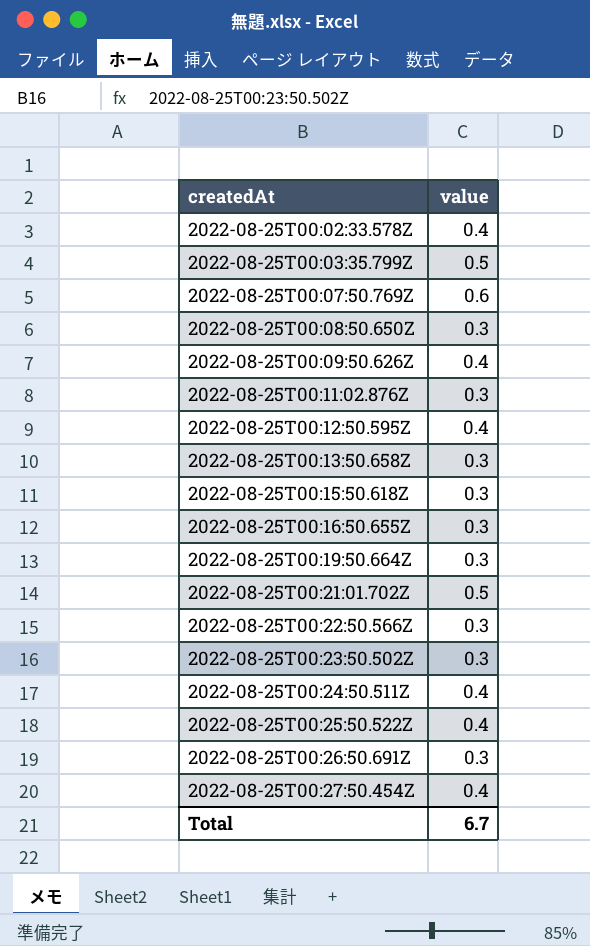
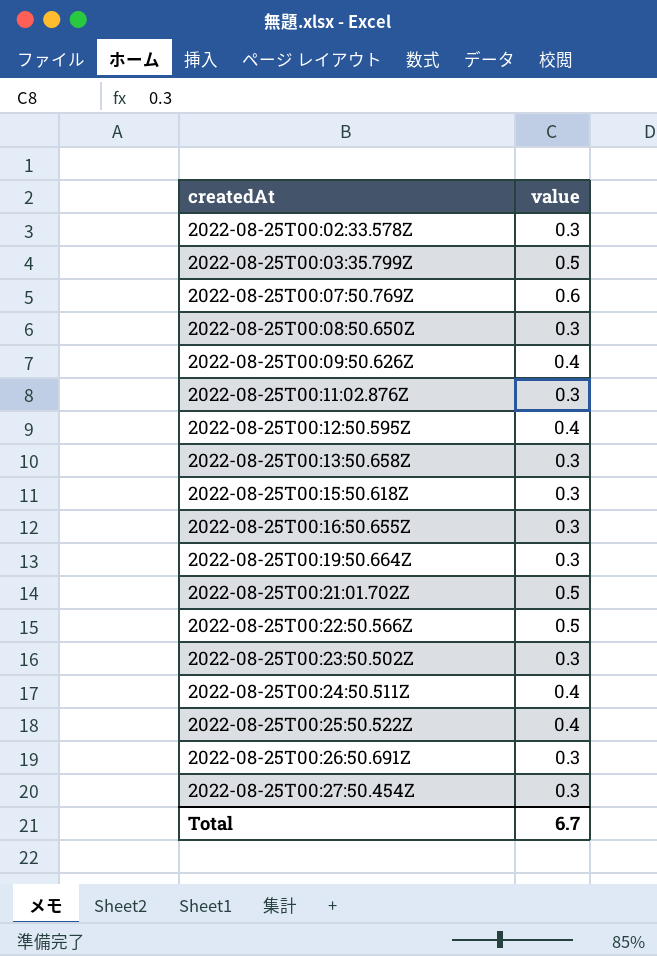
2022-08-25T00:02:33.578Z | value: 0.4 -> 0.3
2022-08-25T00:22:50.566Z | value: 0.3 -> 0.5
2022-08-25T00:27:50.454Z | value: 0.4 -> 0.3

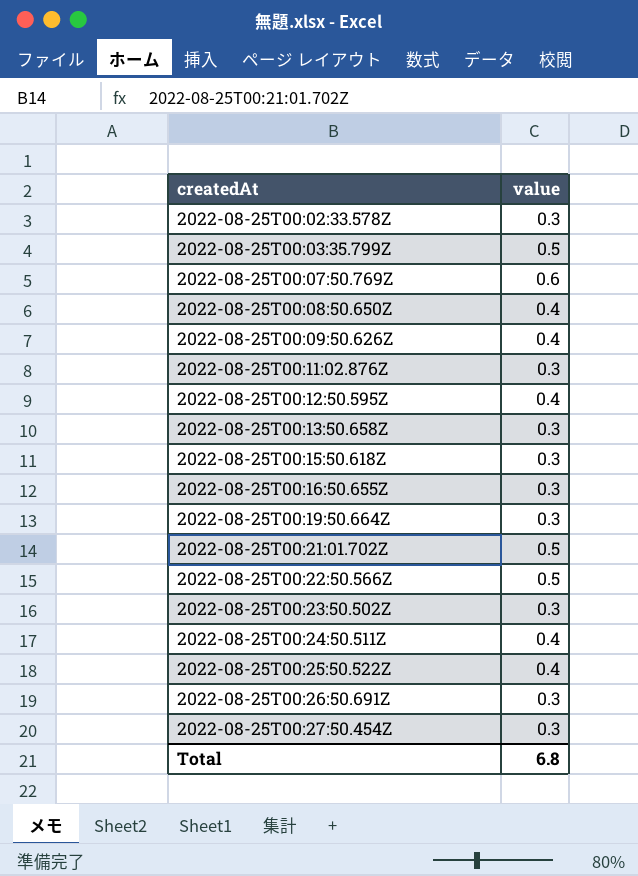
2022-08-25T00:08:50.650Z | value: 0.3 -> 0.4
Total | value: 6.7 -> 6.8

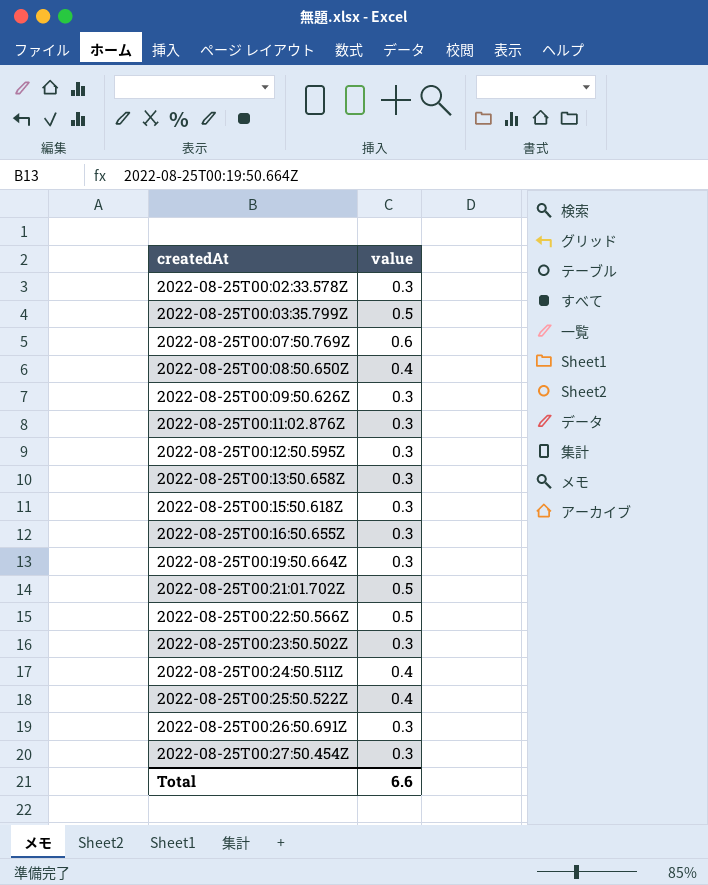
2022-08-25T00:09:50.626Z | value: 0.4 -> 0.3
2022-08-25T00:12:50.595Z | value: 0.4 -> 0.3
Total | value: 6.8 -> 6.6

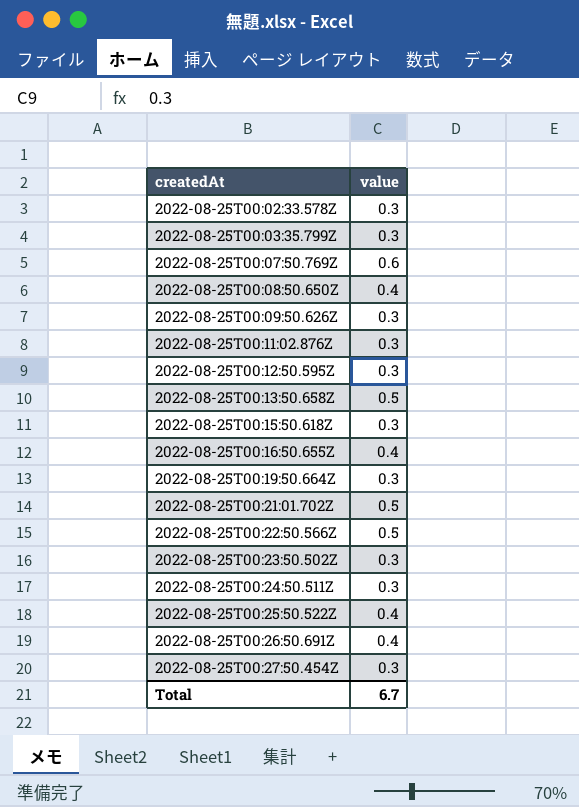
2022-08-25T00:03:35.799Z | value: 0.5 -> 0.3
2022-08-25T00:13:50.658Z | value: 0.3 -> 0.5
2022-08-25T00:16:50.655Z | value: 0.3 -> 0.4
2022-08-25T00:24:50.511Z | value: 0.4 -> 0.3
2022-08-25T00:26:50.691Z | value: 0.3 -> 0.4
Total | value: 6.6 -> 6.7

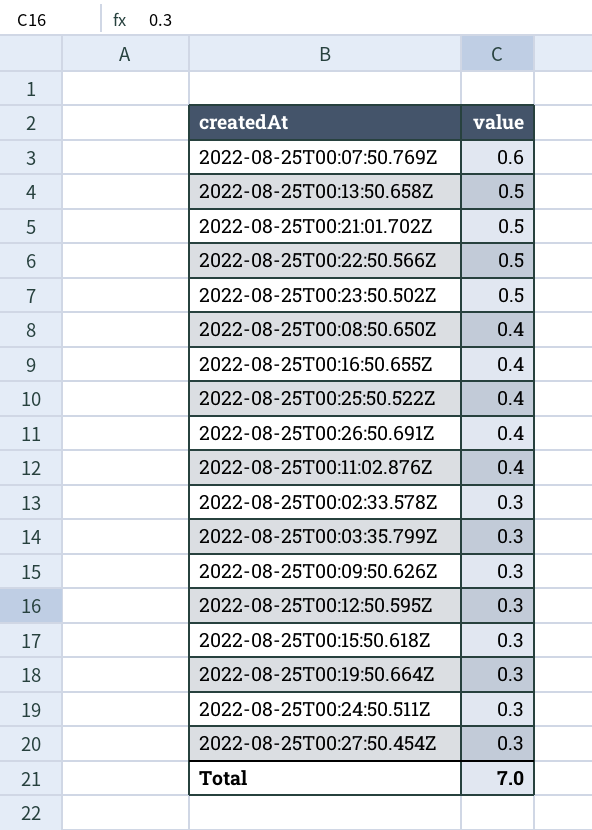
row order: createdAt ascending -> value descending
2022-08-25T00:23:50.502Z | value: 0.3 -> 0.5
2022-08-25T00:11:02.876Z | value: 0.3 -> 0.4
Total | value: 6.7 -> 7.0

